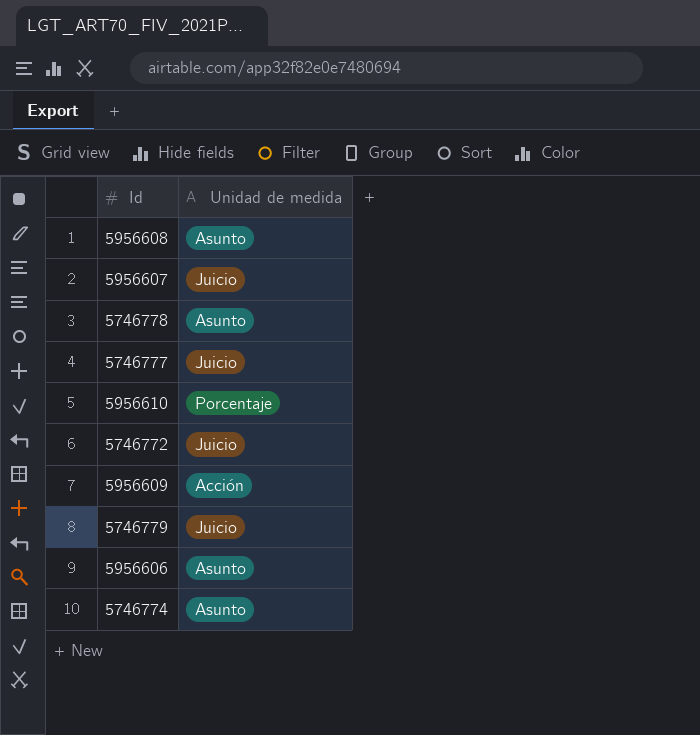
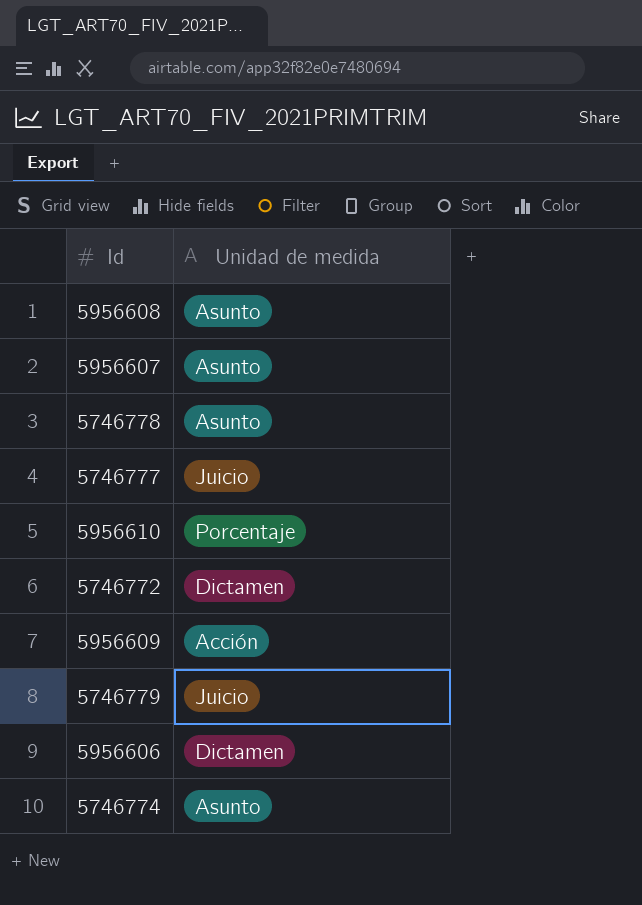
5956607 | Unidad de medida: Juicio -> Asunto
5746772 | Unidad de medida: Juicio -> Dictamen
5956606 | Unidad de medida: Asunto -> Dictamen

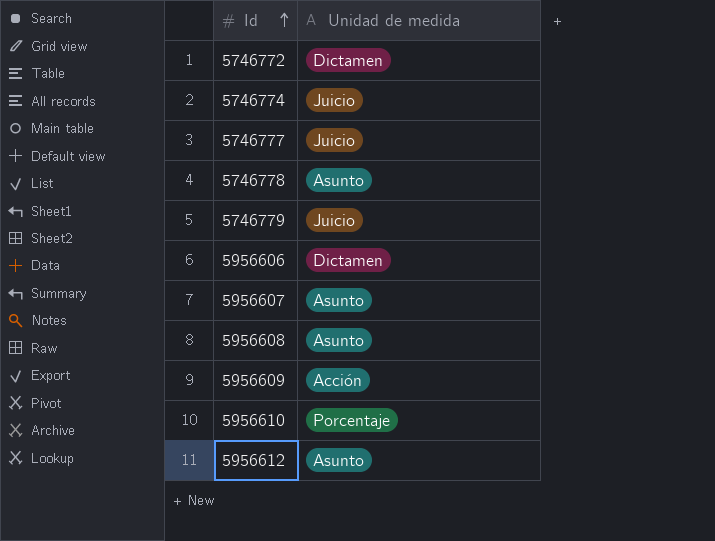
row order: none -> Id ascending
5746774 | Unidad de medida: Asunto -> Juicio
row 5956612: none -> Asunto

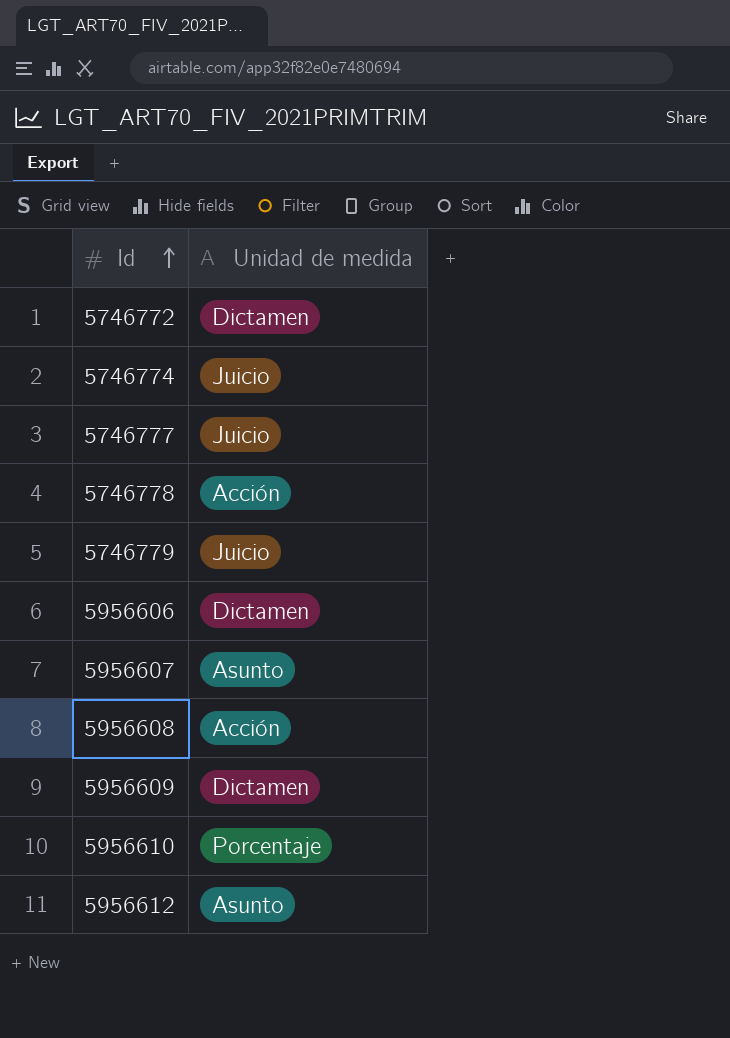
5746778 | Unidad de medida: Asunto -> Acción
5956608 | Unidad de medida: Asunto -> Acción
5956609 | Unidad de medida: Acción -> Dictamen

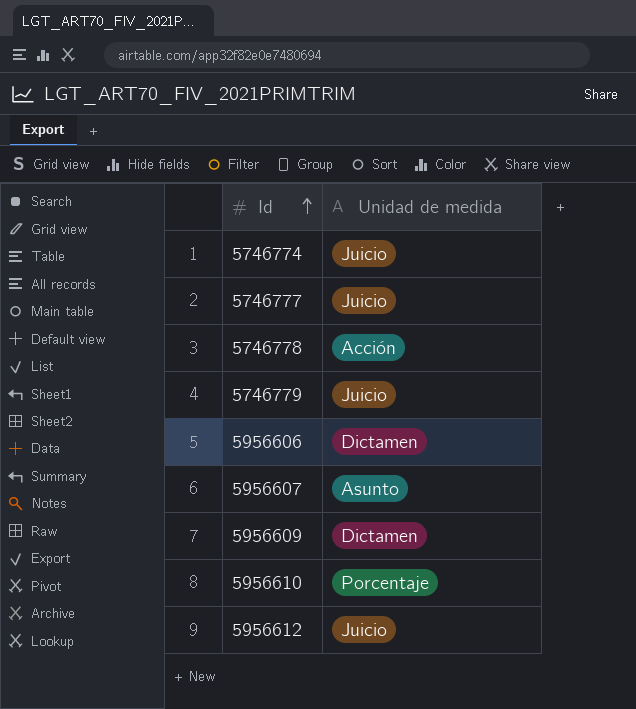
row 5746772: Dictamen -> none
row 5956608: Acción -> none
5956612 | Unidad de medida: Asunto -> Juicio

